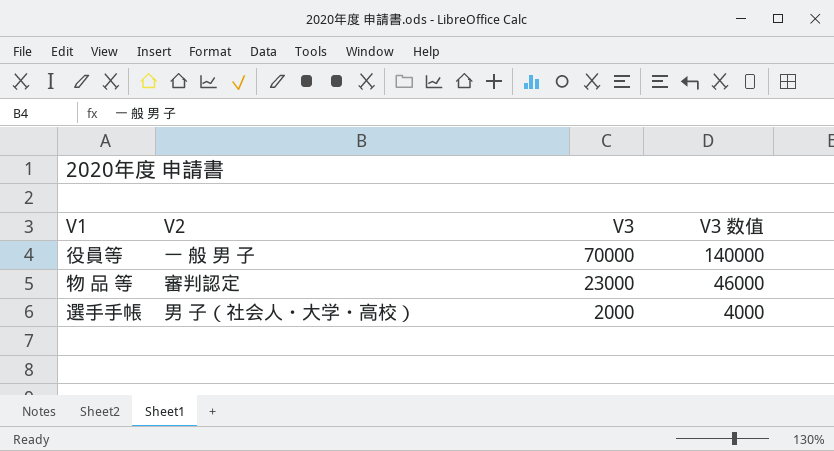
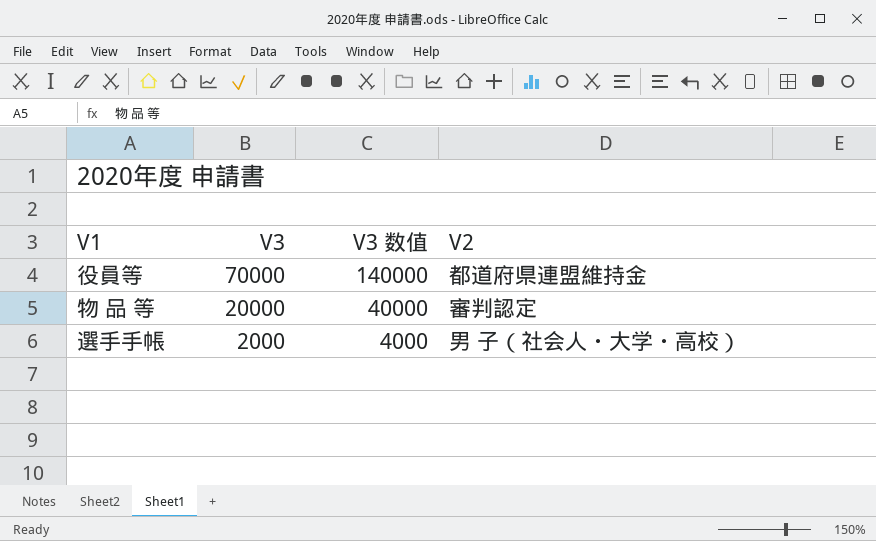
column V2 | position: 2 -> 4
役員等 | V2: 一 般 男 子 -> 都道府県連盟維持金
物 品 等 | V3: 23000 -> 20000
物 品 等 | V3 数值: 46000 -> 40000

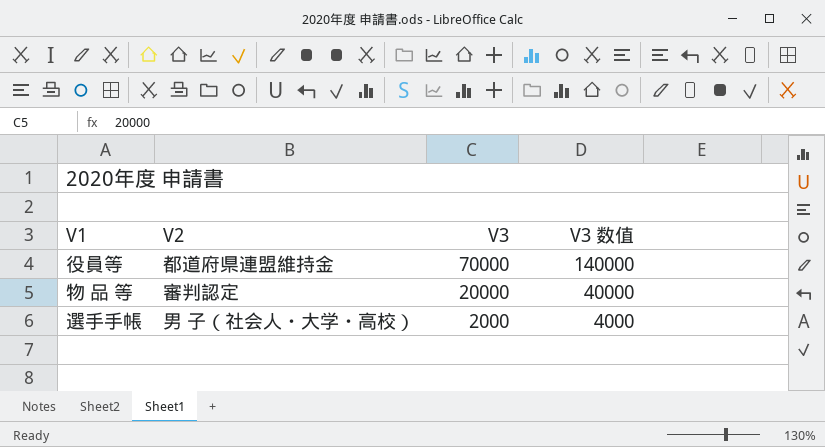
column V2 | position: 4 -> 2

